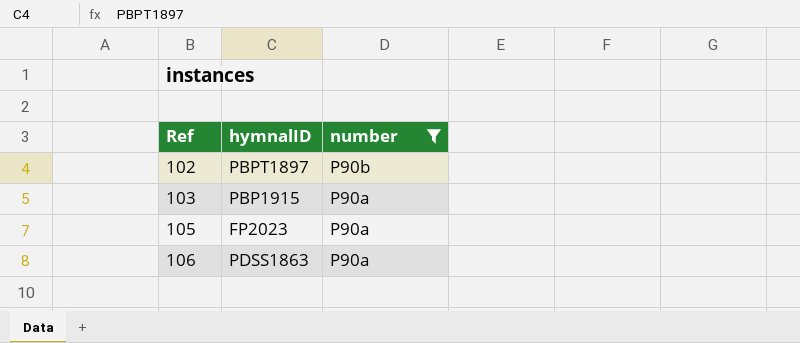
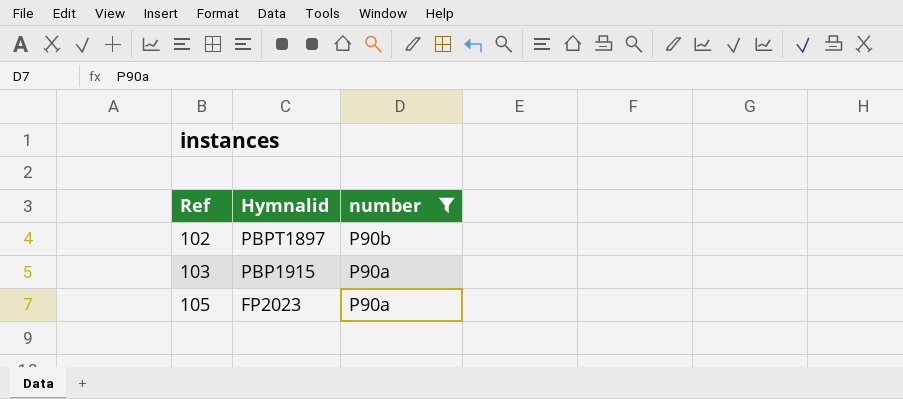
column name: hymnalID -> Hymnalid
row 106: PDSS1863 | P90a -> none

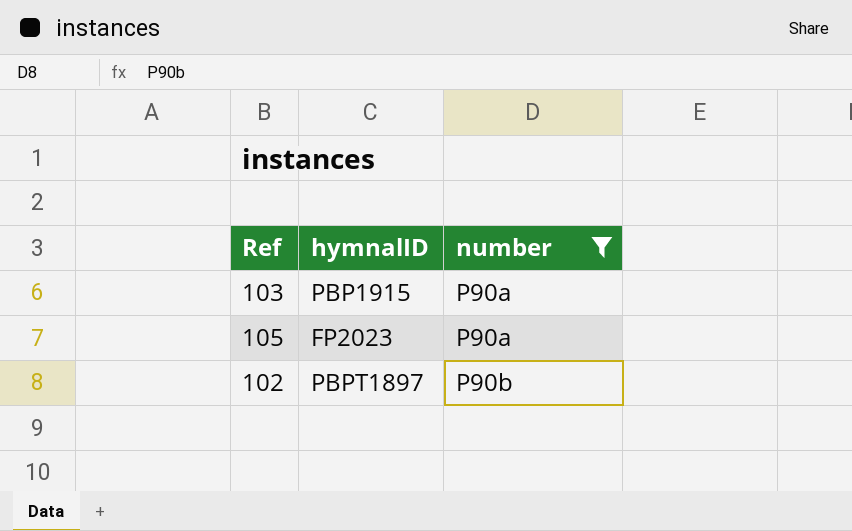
row order: Ref ascending -> number ascending
column name: Hymnalid -> hymnalID

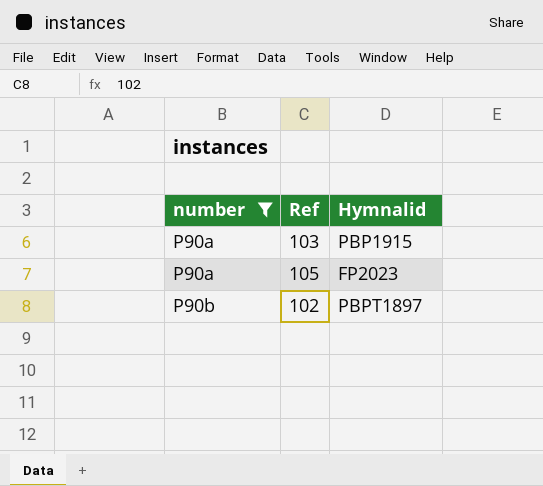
column number | position: 3 -> 1
column name: hymnalID -> Hymnalid

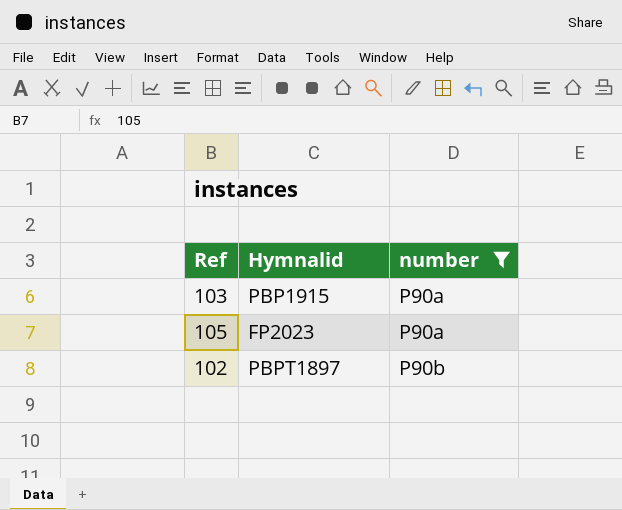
column number | position: 1 -> 3

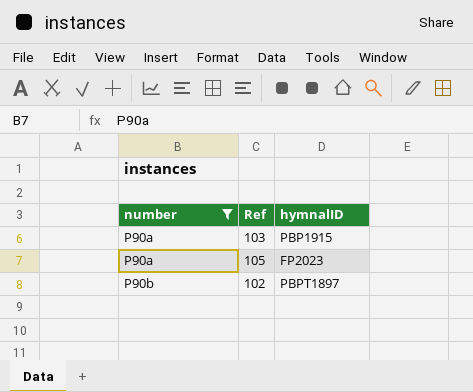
column number | position: 3 -> 1
column name: Hymnalid -> hymnalID

